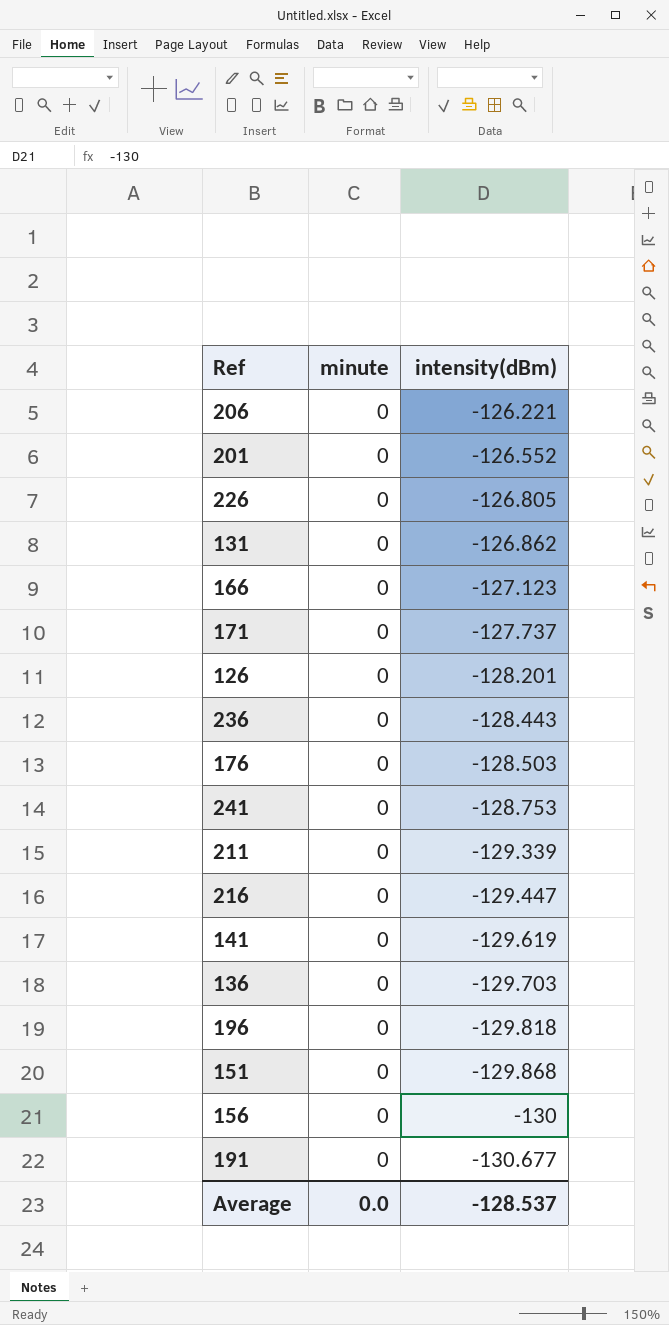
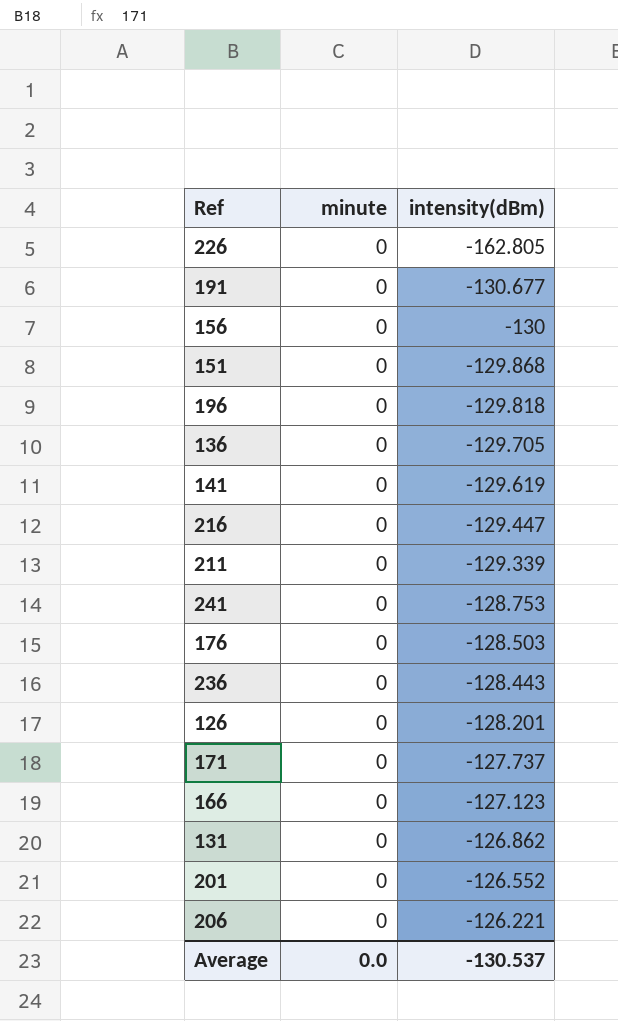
row order: intensity(dBm) descending -> intensity(dBm) ascending
226 | intensity(dBm): -126.805 -> -162.805
136 | intensity(dBm): -129.703 -> -129.705
Average | intensity(dBm): -128.537 -> -130.537

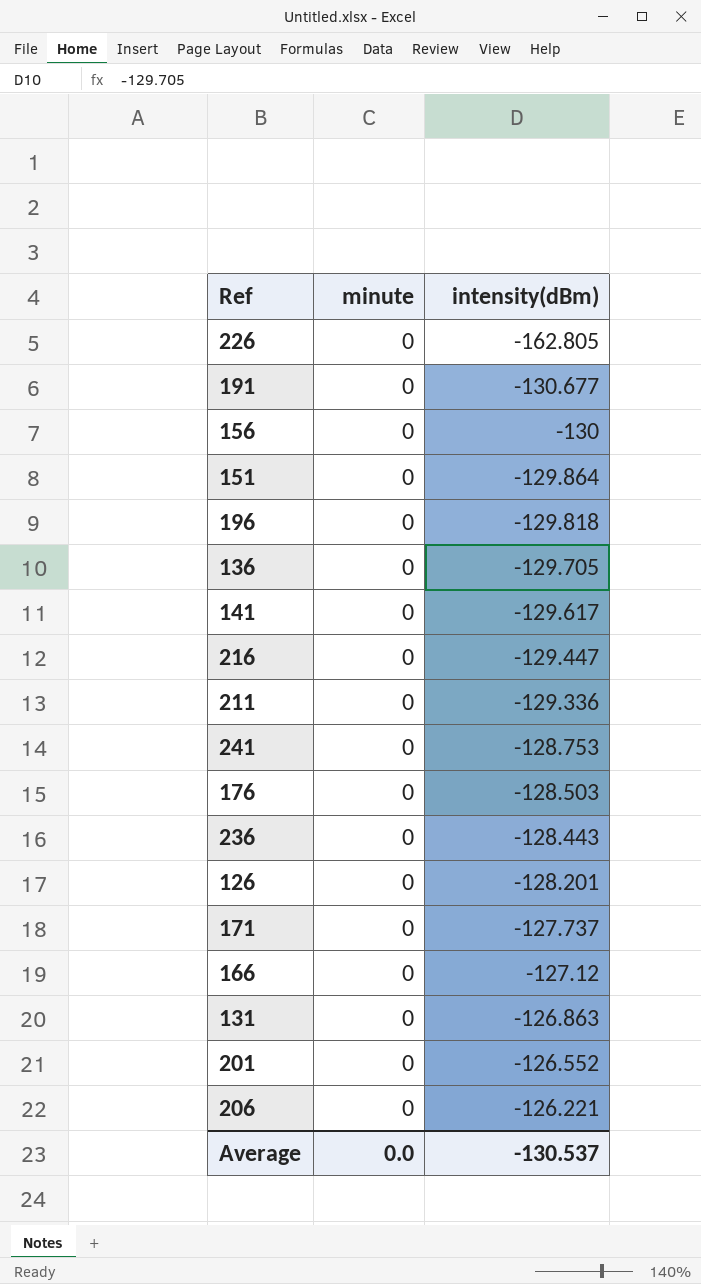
151 | intensity(dBm): -129.868 -> -129.864
141 | intensity(dBm): -129.619 -> -129.617
211 | intensity(dBm): -129.339 -> -129.336
166 | intensity(dBm): -127.123 -> -127.12
131 | intensity(dBm): -126.862 -> -126.863

